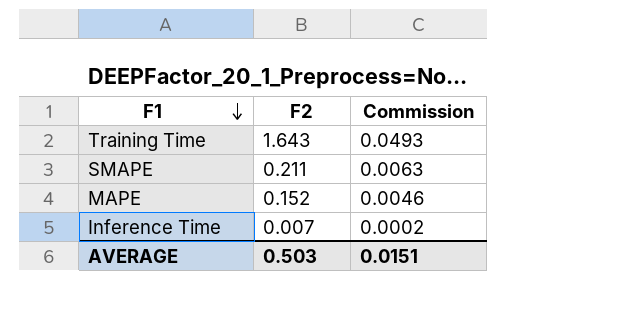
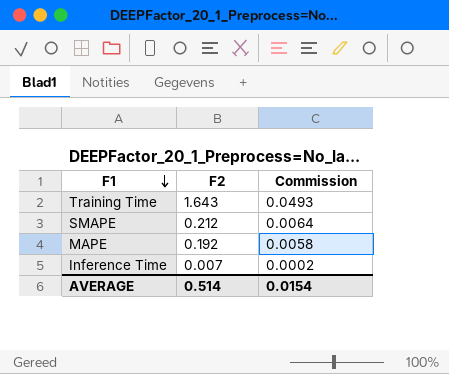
SMAPE | F2: 0.211 -> 0.212
SMAPE | Commission: 0.0063 -> 0.0064
MAPE | F2: 0.152 -> 0.192
MAPE | Commission: 0.0046 -> 0.0058
AVERAGE | F2: 0.503 -> 0.514
AVERAGE | Commission: 0.0151 -> 0.0154

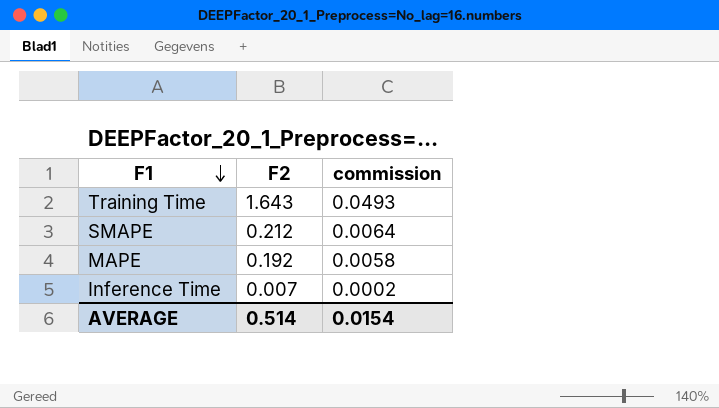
column name: Commission -> commission

